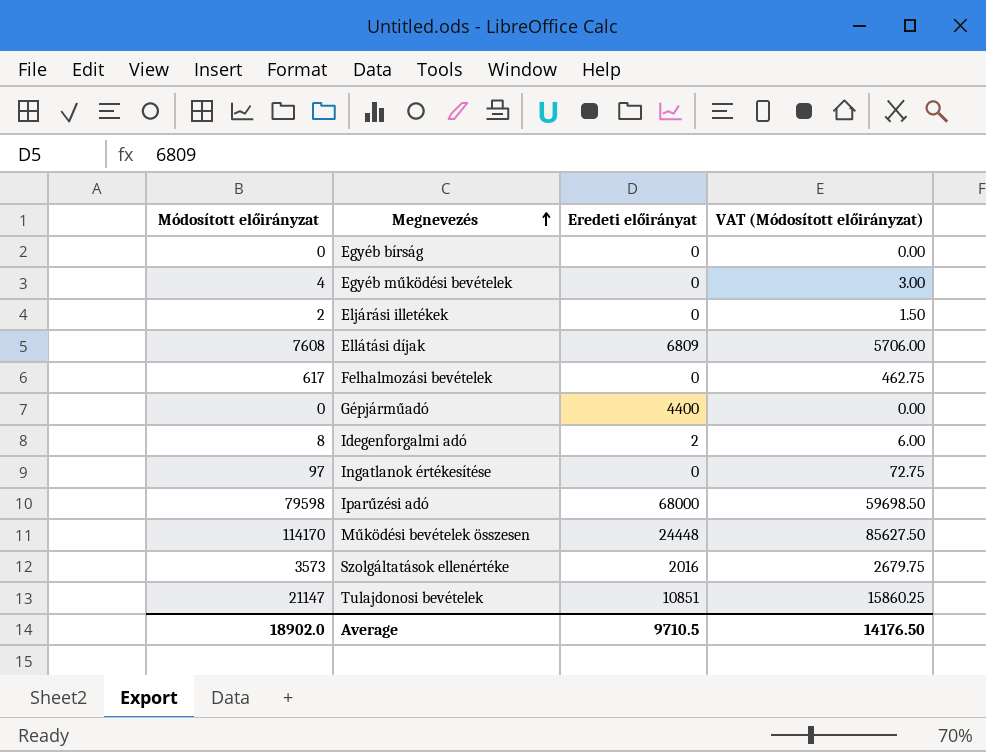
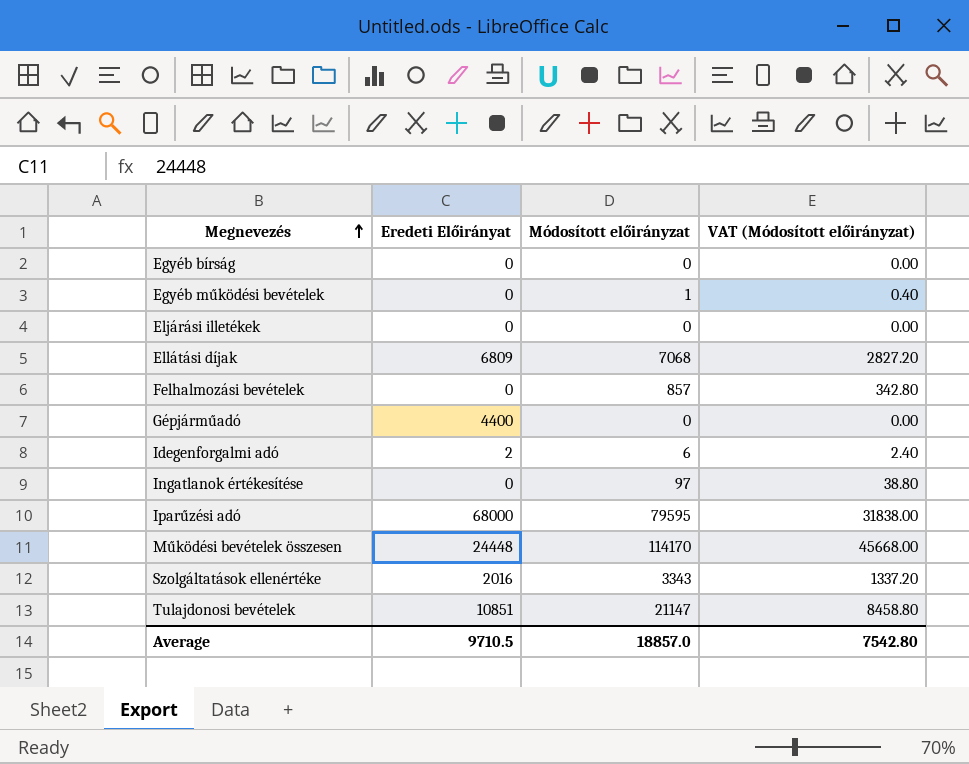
column name: Eredeti előirányat -> Eredeti Előirányat
column Módosított előirányzat | position: 1 -> 3
column VAT (Módosított előirányzat) | formula: [Módosított előirányzat] * 0.75 -> [Módosított előirányzat] * 0.4
Egyéb működési bevételek | Módosított előirányzat: 4 -> 1
Eljárási illetékek | Módosított előirányzat: 2 -> 0
Ellátási díjak | Módosított előirányzat: 7608 -> 7068
Felhalmozási bevételek | Módosított előirányzat: 617 -> 857
Idegenforgalmi adó | Módosított előirányzat: 8 -> 6
Iparűzési adó | Módosított előirányzat: 79598 -> 79595
Szolgáltatások ellenértéke | Módosított előirányzat: 3573 -> 3343
Average | Módosított előirányzat: 18902.0 -> 18857.0
Average | VAT (Módosított előirányzat): 14176.50 -> 7542.80

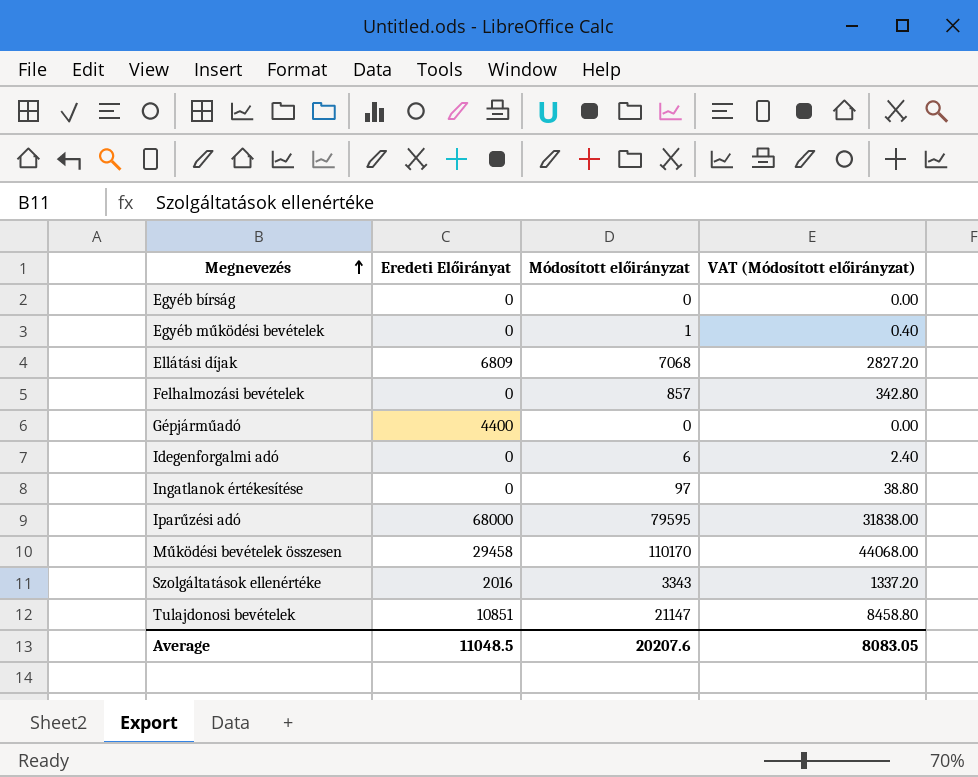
row Eljárási illetékek: 0 | 0 | 0.00 -> none
Idegenforgalmi adó | Eredeti Előirányat: 2 -> 0
Működési bevételek összesen | Eredeti Előirányat: 24448 -> 29458
Működési bevételek összesen | Módosított előirányzat: 114170 -> 110170
Működési bevételek összesen | VAT (Módosított előirányzat): 45668.00 -> 44068.00
Average | Eredeti Előirányat: 9710.5 -> 11048.5
Average | Módosított előirányzat: 18857.0 -> 20207.6
Average | VAT (Módosított előirányzat): 7542.80 -> 8083.05

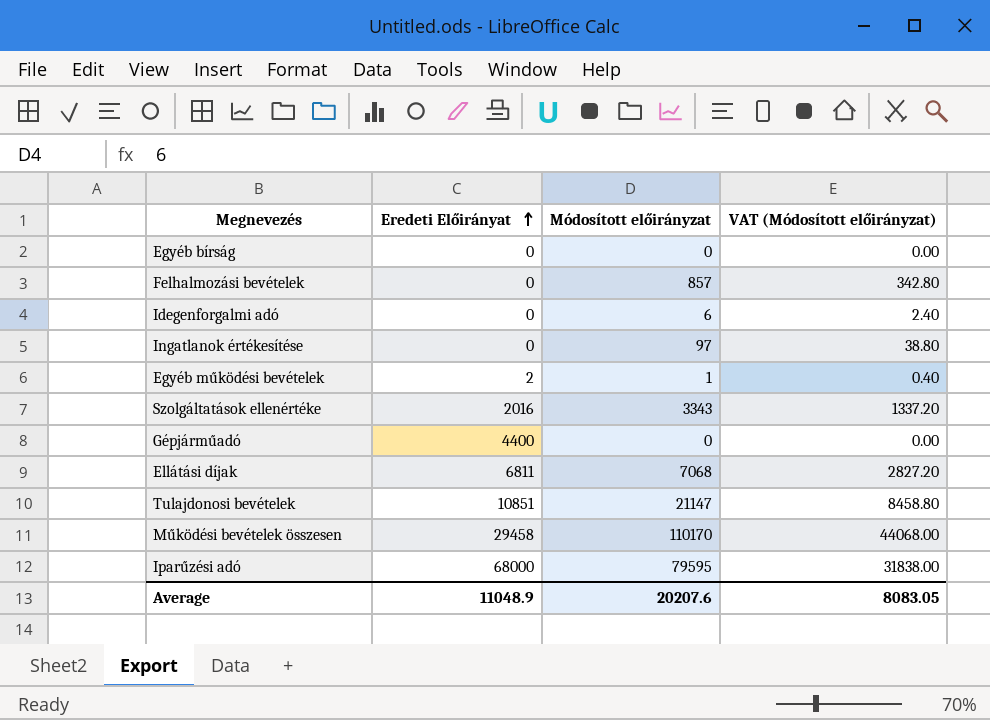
row order: Megnevezés ascending -> Eredeti Előirányat ascending
Egyéb működési bevételek | Eredeti Előirányat: 0 -> 2
Ellátási díjak | Eredeti Előirányat: 6809 -> 6811
Average | Eredeti Előirányat: 11048.5 -> 11048.9

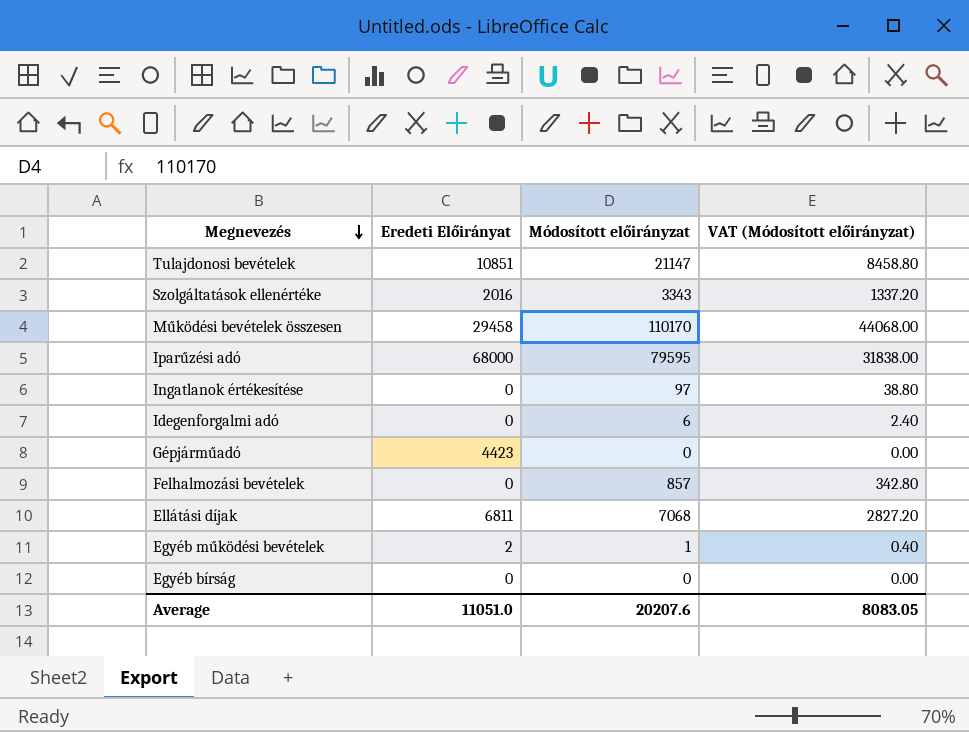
row order: Eredeti Előirányat ascending -> Megnevezés descending
Gépjárműadó | Eredeti Előirányat: 4400 -> 4423
Average | Eredeti Előirányat: 11048.9 -> 11051.0

